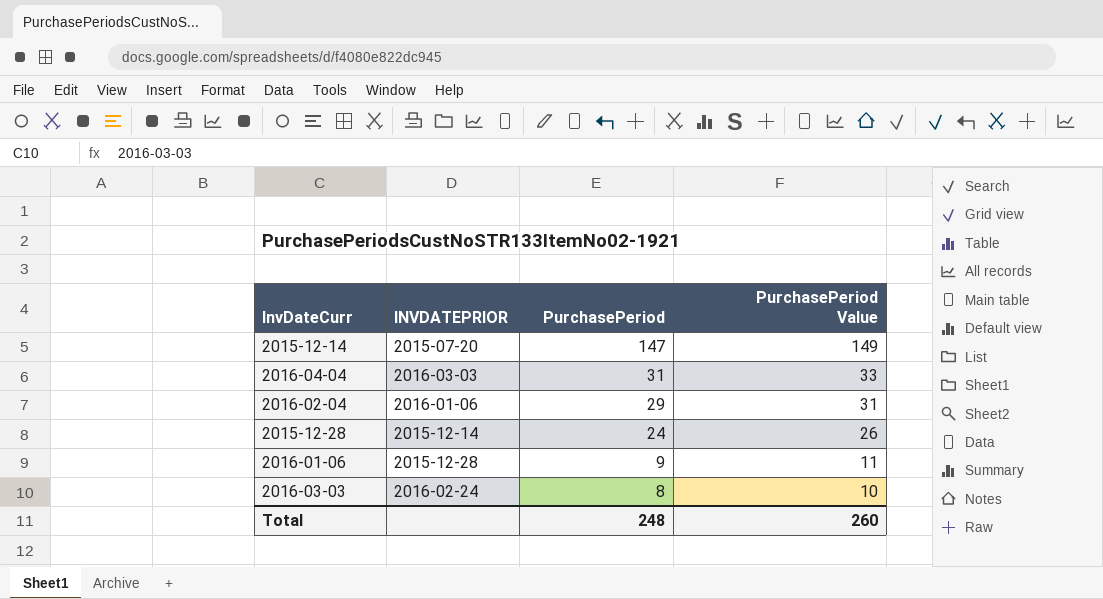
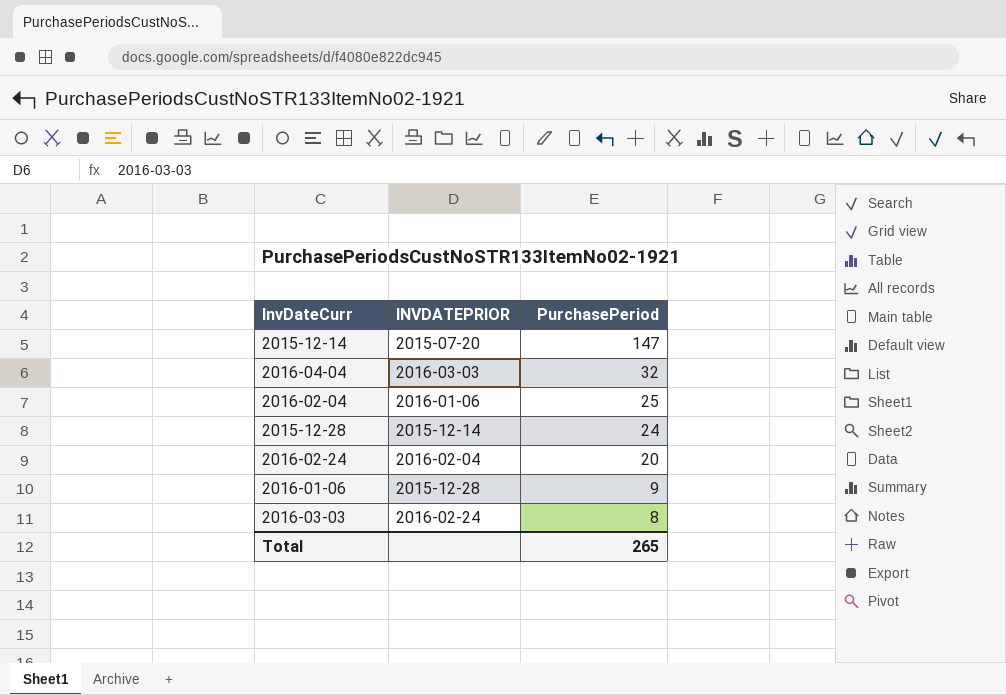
column PurchasePeriod Value | formula: [PurchasePeriod] + 2 -> none
2016-04-04 | PurchasePeriod: 31 -> 32
2016-02-04 | PurchasePeriod: 29 -> 25
row 2016-02-24: none -> 2016-02-04 | 20
Total | PurchasePeriod: 248 -> 265

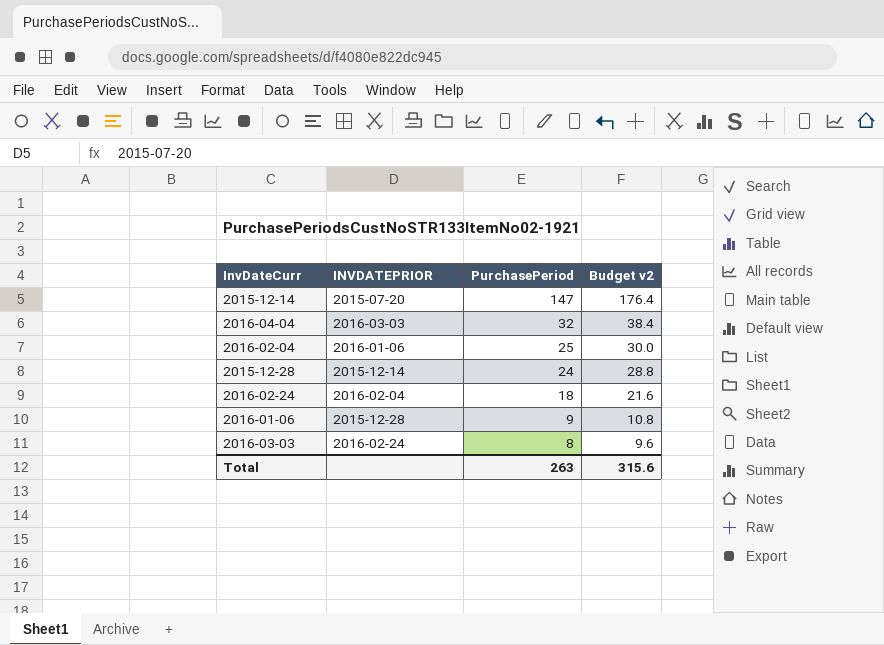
column Budget v2 | formula: none -> [PurchasePeriod] * 1.2
2016-02-24 | PurchasePeriod: 20 -> 18
Total | PurchasePeriod: 265 -> 263

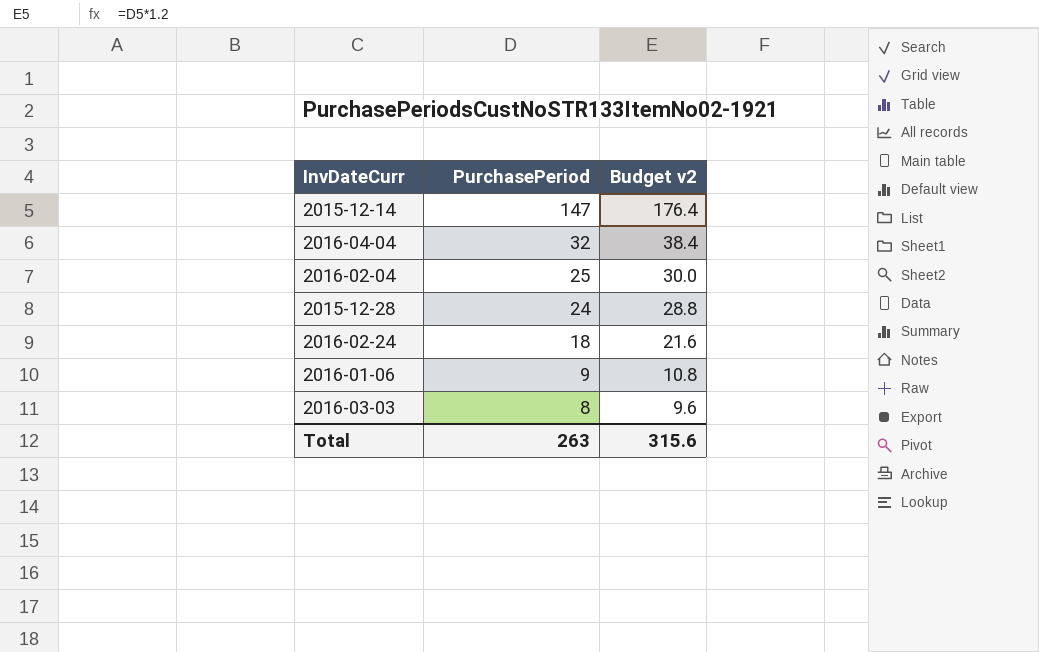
column INVDATEPRIOR | position: 2 -> none

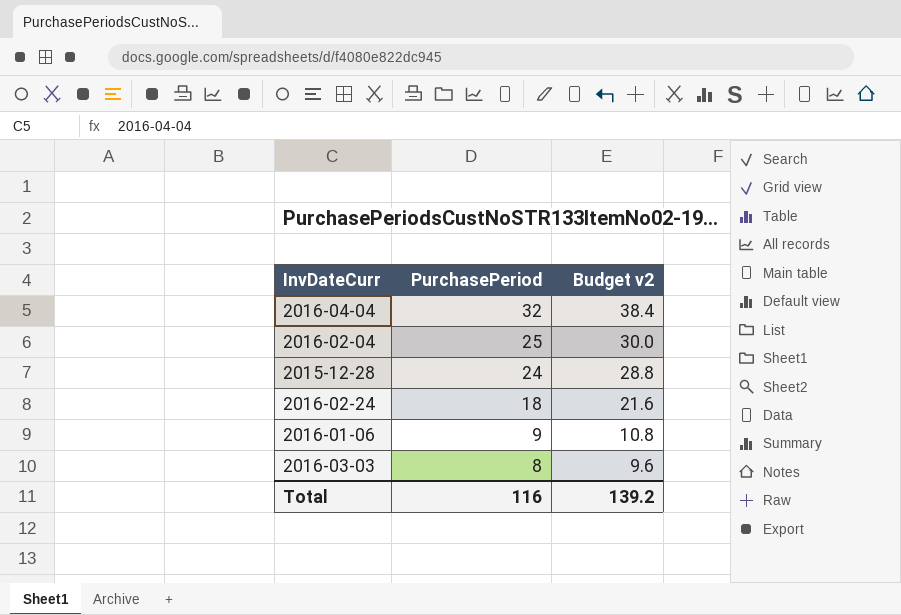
row 2015-12-14: 147 | 176.4 -> none
Total | PurchasePeriod: 263 -> 116
Total | Budget v2: 315.6 -> 139.2

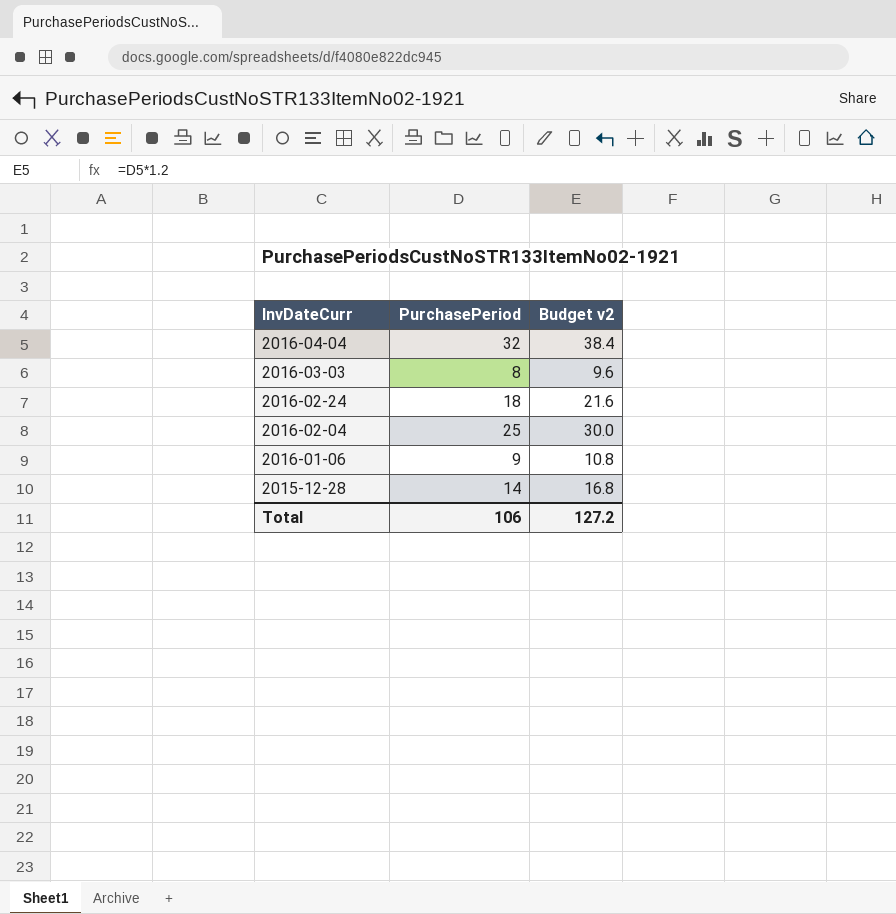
row order: PurchasePeriod descending -> InvDateCurr descending
2015-12-28 | PurchasePeriod: 24 -> 14
2015-12-28 | Budget v2: 28.8 -> 16.8
Total | PurchasePeriod: 116 -> 106
Total | Budget v2: 139.2 -> 127.2

